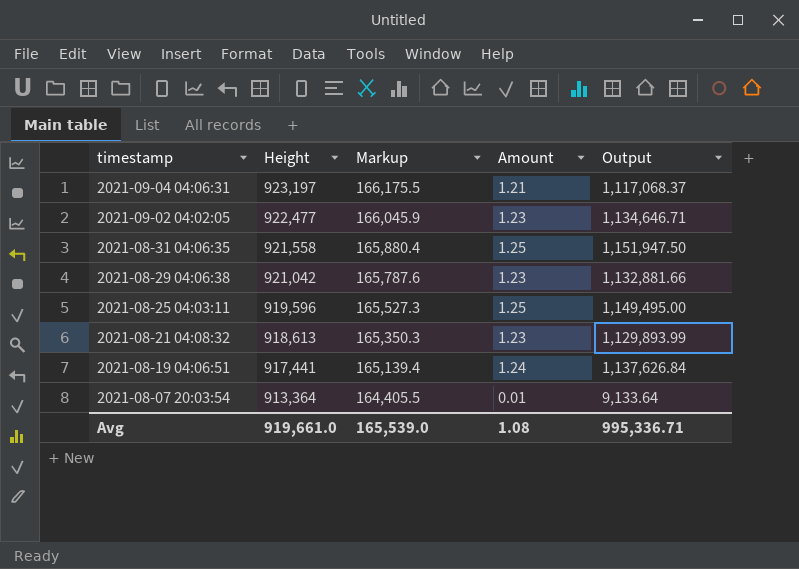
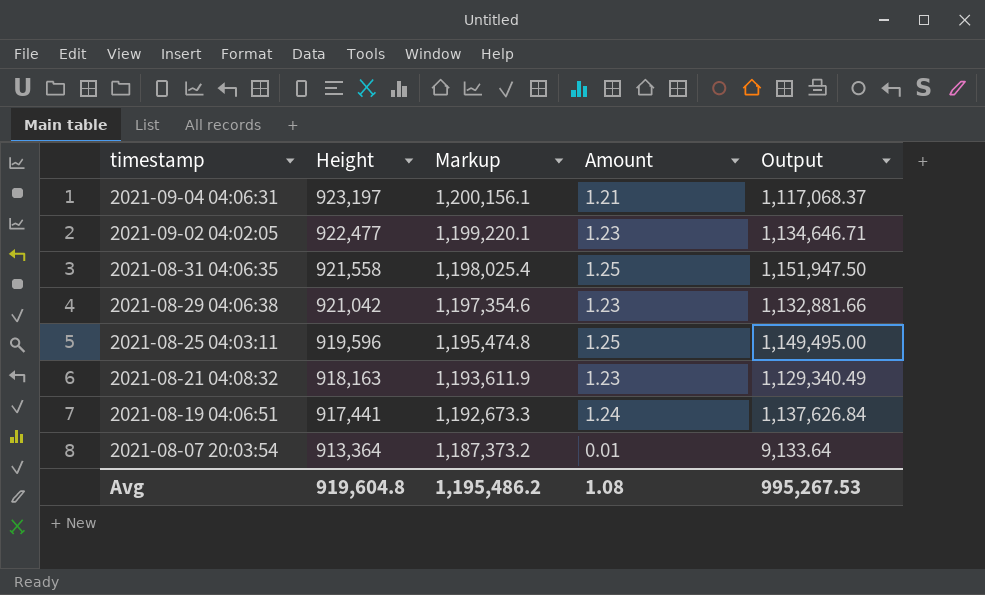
column Markup | formula: [Height] * 0.18 -> [Height] * 1.3
2021-08-21 04:08:32 | Height: 918,613 -> 918,163
2021-08-21 04:08:32 | Output: 1,129,893.99 -> 1,129,340.49
Avg | Height: 919,661.0 -> 919,604.8
Avg | Markup: 165,539.0 -> 1,195,486.2
Avg | Output: 995,336.71 -> 995,267.53

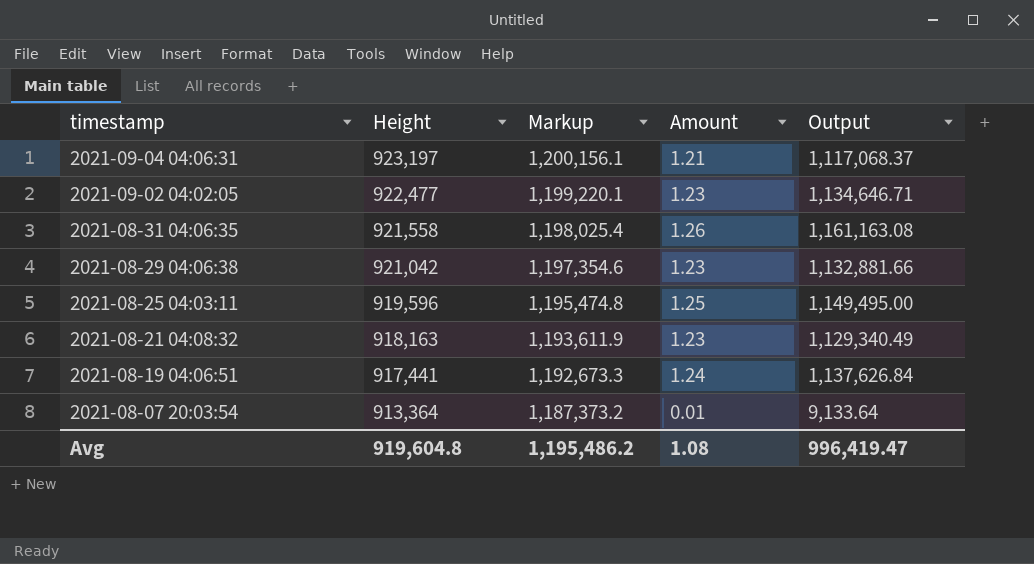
2021-08-31 04:06:35 | Amount: 1.25 -> 1.26
2021-08-31 04:06:35 | Output: 1,151,947.50 -> 1,161,163.08
Avg | Output: 995,267.53 -> 996,419.47

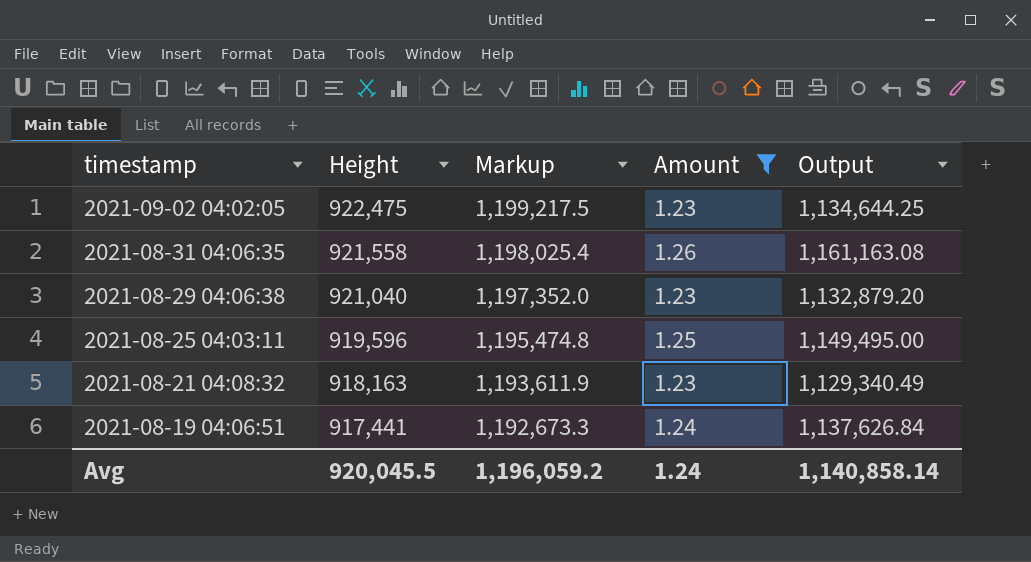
filter: none -> Amount >= 1.23
2021-09-02 04:02:05 | Height: 922,477 -> 922,475
2021-09-02 04:02:05 | Markup: 1,199,220.1 -> 1,199,217.5
2021-09-02 04:02:05 | Output: 1,134,646.71 -> 1,134,644.25
2021-08-29 04:06:38 | Height: 921,042 -> 921,040
2021-08-29 04:06:38 | Markup: 1,197,354.6 -> 1,197,352.0
2021-08-29 04:06:38 | Output: 1,132,881.66 -> 1,132,879.20
Avg | Height: 919,604.8 -> 920,045.5
Avg | Markup: 1,195,486.2 -> 1,196,059.2
Avg | Amount: 1.08 -> 1.24
Avg | Output: 996,419.47 -> 1,140,858.14

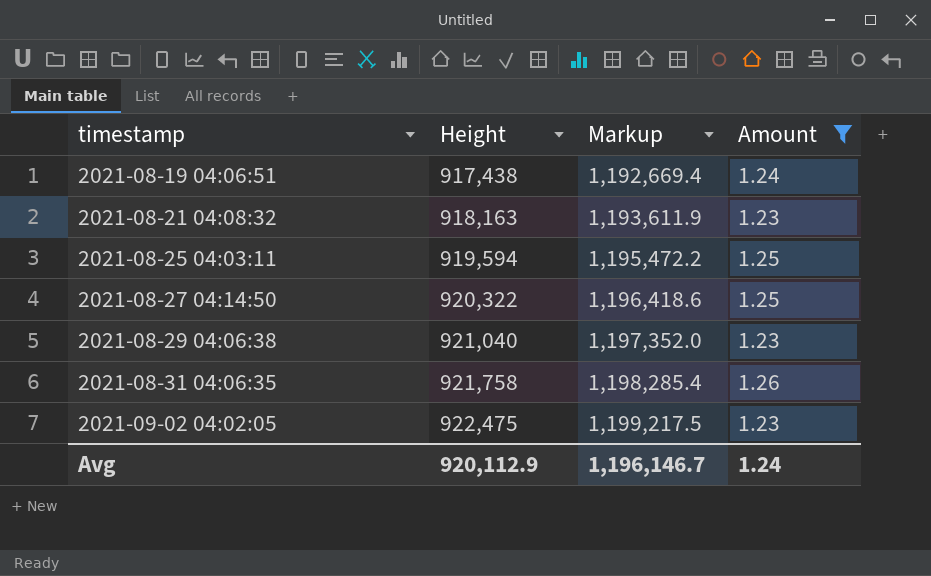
row order: timestamp descending -> timestamp ascending
column Output | formula: [Height] * [Amount] -> none
2021-08-19 04:06:51 | Height: 917,441 -> 917,438
2021-08-19 04:06:51 | Markup: 1,192,673.3 -> 1,192,669.4
2021-08-25 04:03:11 | Height: 919,596 -> 919,594
2021-08-25 04:03:11 | Markup: 1,195,474.8 -> 1,195,472.2
row 2021-08-27 04:14:50: none -> 920,322 | 1,196,418.6 | 1.25
2021-08-31 04:06:35 | Height: 921,558 -> 921,758
2021-08-31 04:06:35 | Markup: 1,198,025.4 -> 1,198,285.4
Avg | Height: 920,045.5 -> 920,112.9
Avg | Markup: 1,196,059.2 -> 1,196,146.7

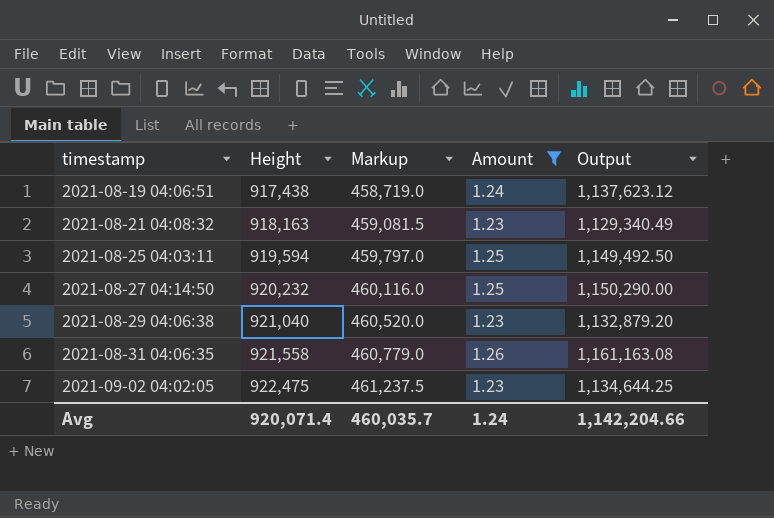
column Markup | formula: [Height] * 1.3 -> [Height] * 0.5
column Output | formula: none -> [Height] * [Amount]
2021-08-27 04:14:50 | Height: 920,322 -> 920,232
2021-08-31 04:06:35 | Height: 921,758 -> 921,558
Avg | Height: 920,112.9 -> 920,071.4
Avg | Markup: 1,196,146.7 -> 460,035.7

